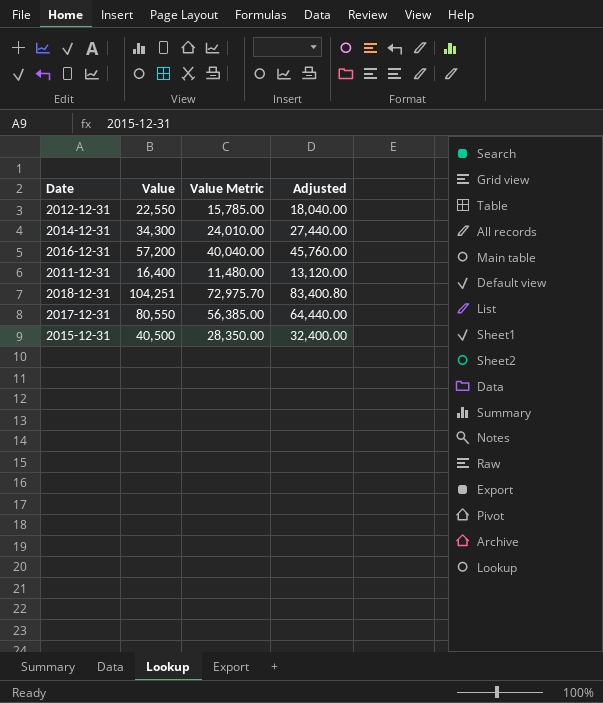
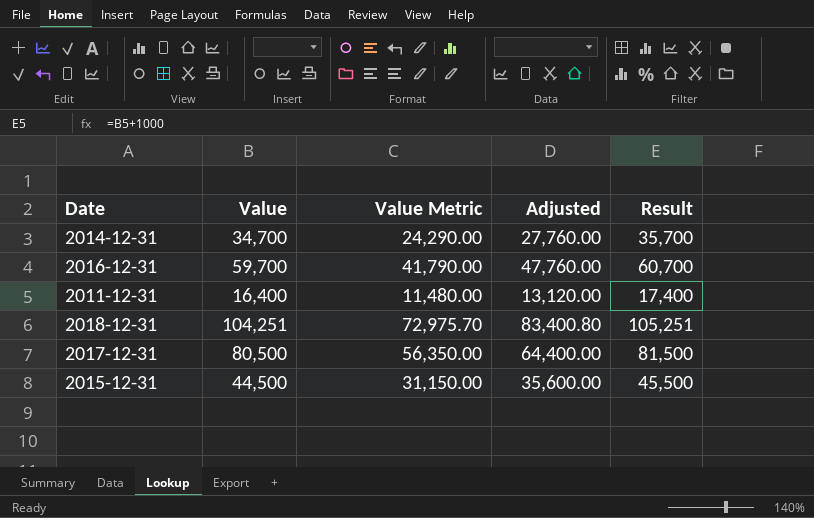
column Result | formula: none -> [Value] + 1000
row 2012-12-31: 22,550 | 15,785.00 | 18,040.00 -> none
2014-12-31 | Value: 34,300 -> 34,700
2014-12-31 | Value Metric: 24,010.00 -> 24,290.00
2014-12-31 | Adjusted: 27,440.00 -> 27,760.00
2016-12-31 | Value: 57,200 -> 59,700
2016-12-31 | Value Metric: 40,040.00 -> 41,790.00
2016-12-31 | Adjusted: 45,760.00 -> 47,760.00
2017-12-31 | Value: 80,550 -> 80,500
2017-12-31 | Value Metric: 56,385.00 -> 56,350.00
2017-12-31 | Adjusted: 64,440.00 -> 64,400.00
2015-12-31 | Value: 40,500 -> 44,500
2015-12-31 | Value Metric: 28,350.00 -> 31,150.00
2015-12-31 | Adjusted: 32,400.00 -> 35,600.00

